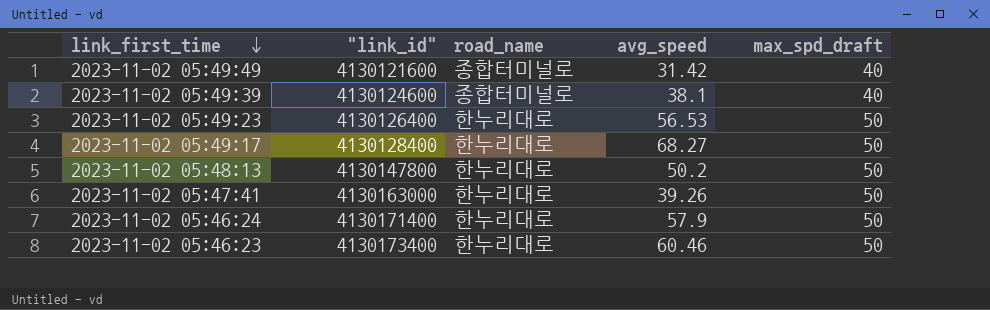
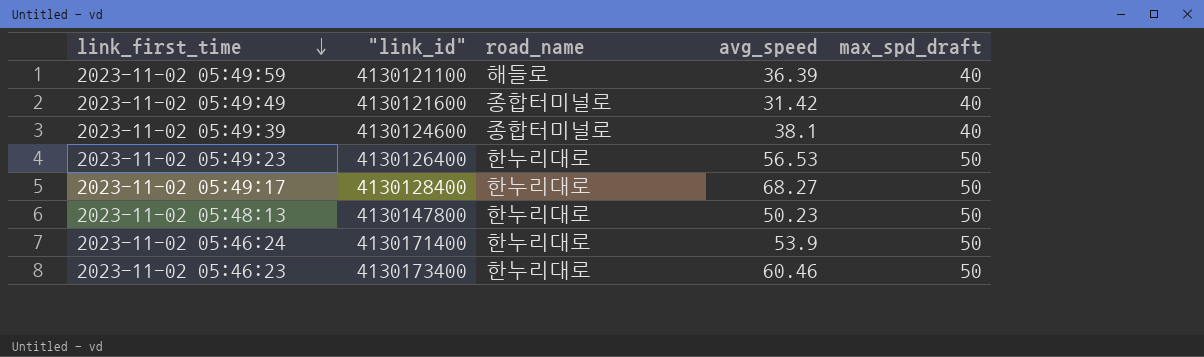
row 2023-11-02 05:47:41: 4130163000 | 한누리대로 | 39.26 | 50 -> none
row 2023-11-02 05:49:59: none -> 4130121100 | 해들로 | 36.39 | 40
2023-11-02 05:48:13 | avg_speed: 50.2 -> 50.23
2023-11-02 05:46:24 | avg_speed: 57.9 -> 53.9

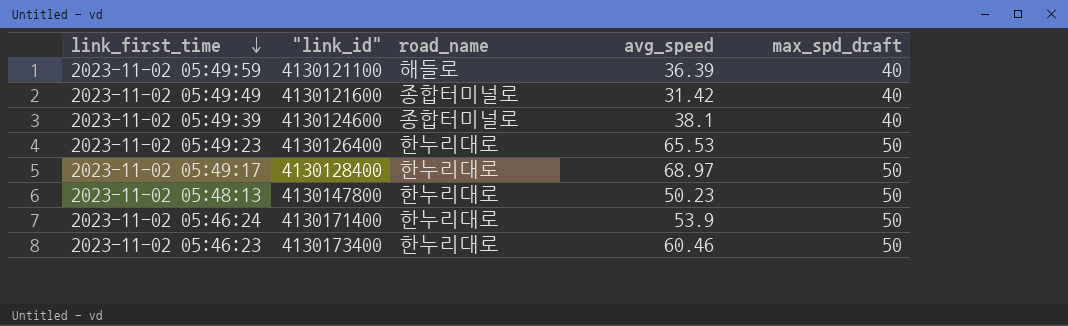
2023-11-02 05:49:23 | avg_speed: 56.53 -> 65.53
2023-11-02 05:49:17 | avg_speed: 68.27 -> 68.97

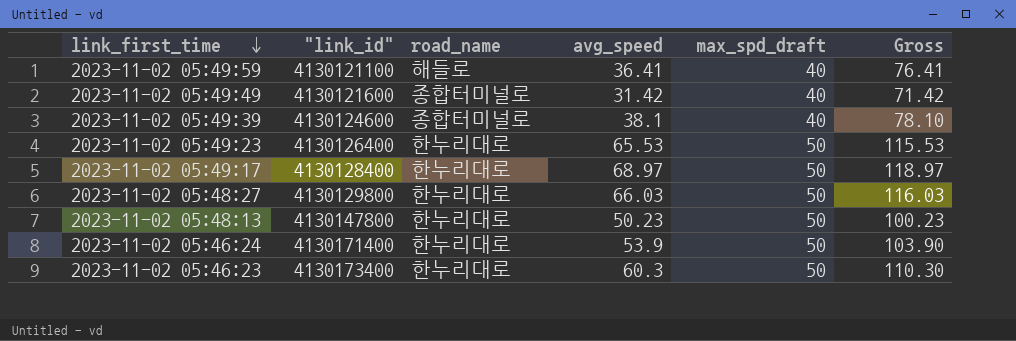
column Gross | formula: none -> [avg_speed] + [max_spd_draft]
2023-11-02 05:49:59 | avg_speed: 36.39 -> 36.41
row 2023-11-02 05:48:27: none -> 4130129800 | 한누리대로 | 66.03 | 50 | 116.03
2023-11-02 05:46:23 | avg_speed: 60.46 -> 60.3

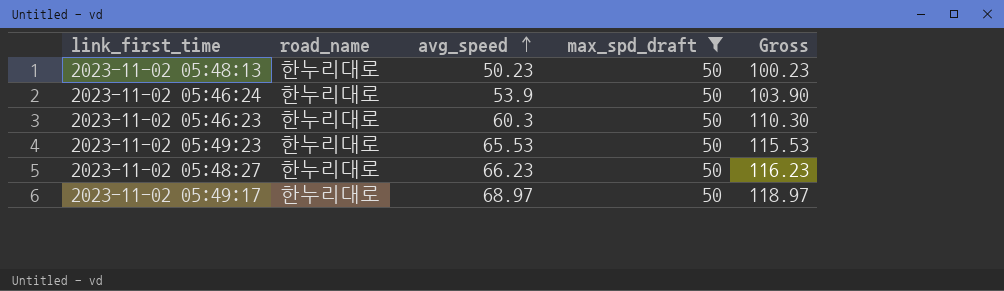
filter: none -> max_spd_draft = 50
row order: link_first_time descending -> avg_speed ascending
column "link_id" | position: 2 -> none
2023-11-02 05:48:27 | avg_speed: 66.03 -> 66.23
2023-11-02 05:48:27 | Gross: 116.03 -> 116.23

